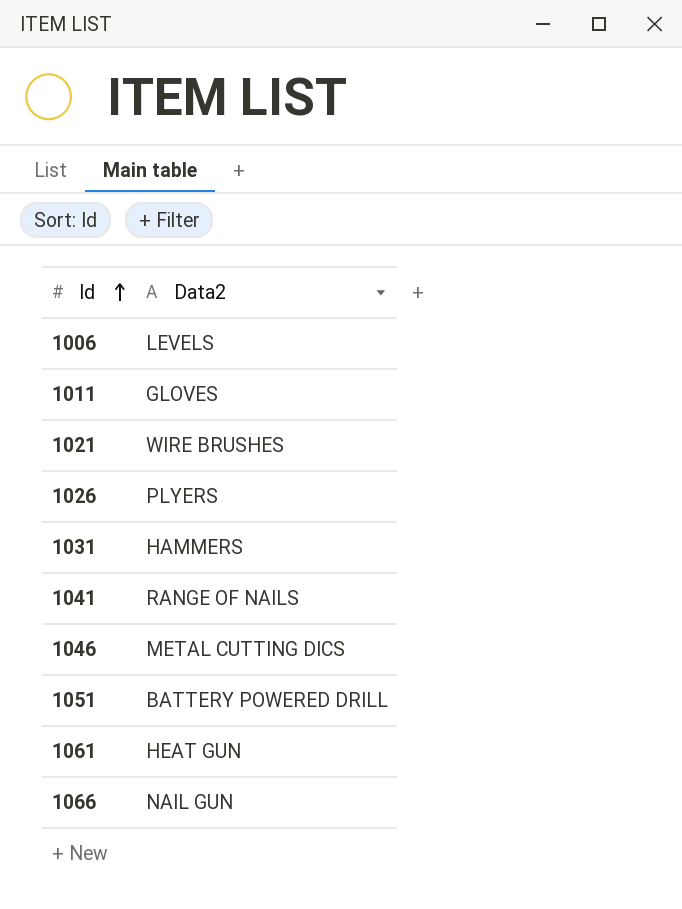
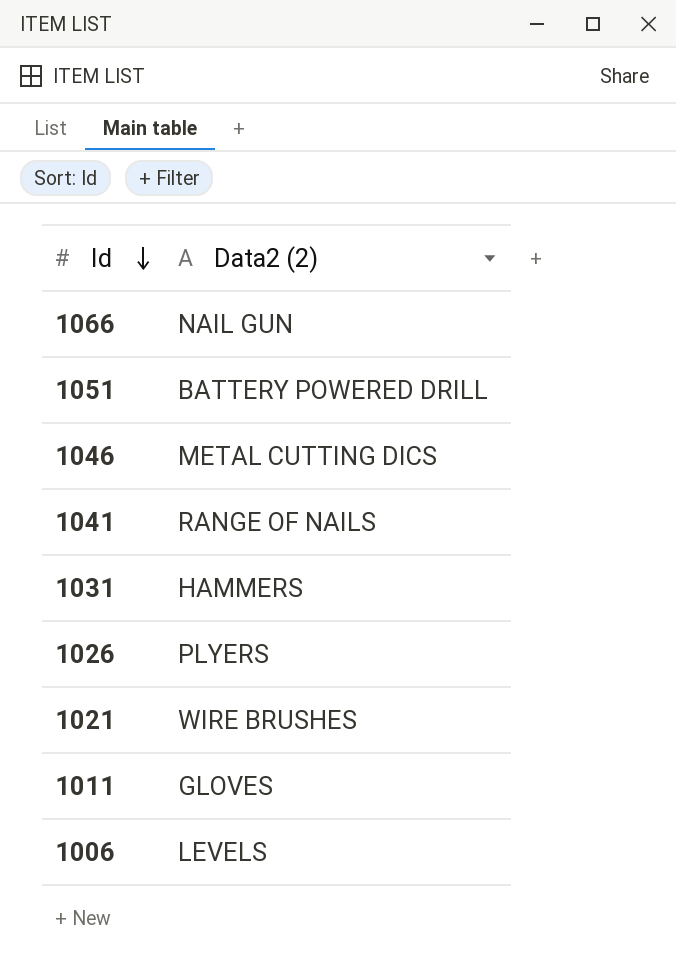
row order: Id ascending -> Id descending
column name: Data2 -> Data2 (2)
row 1061: HEAT GUN -> none

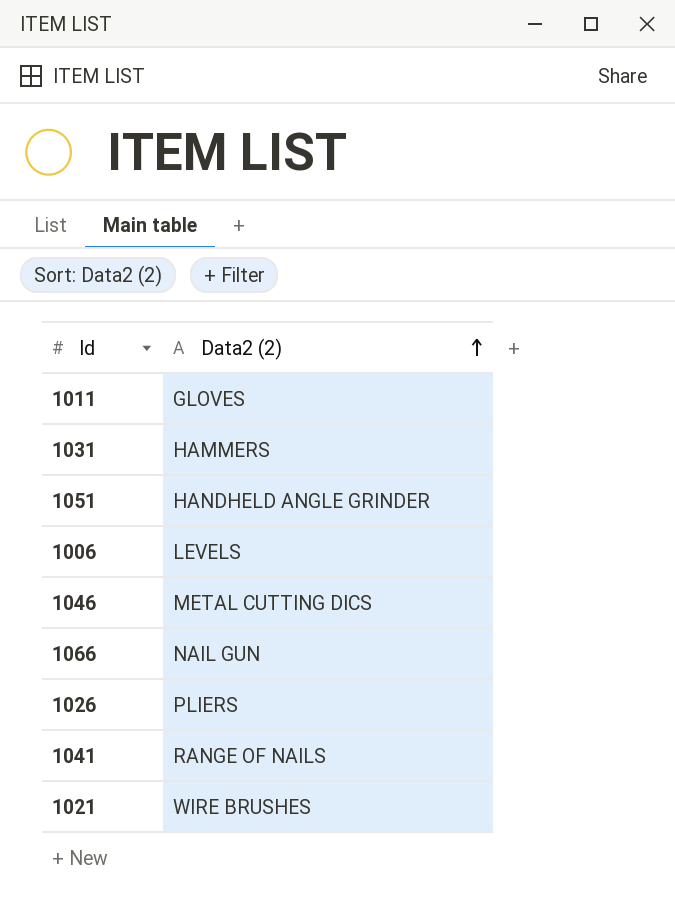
row order: Id descending -> Data2 (2) ascending
1051 | Data2 (2): BATTERY POWERED DRILL -> HANDHELD ANGLE GRINDER
1026 | Data2 (2): PLYERS -> PLIERS

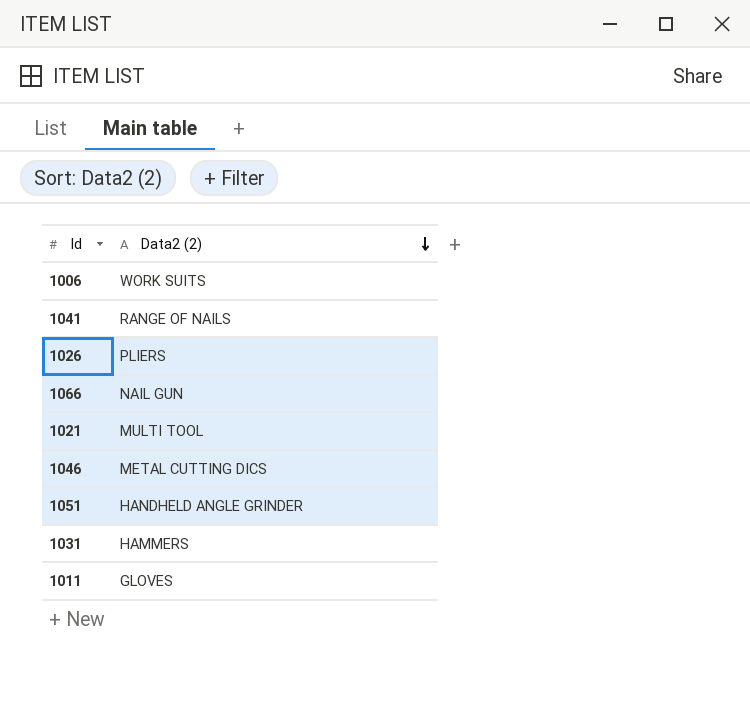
row order: Data2 (2) ascending -> Data2 (2) descending
1006 | Data2 (2): LEVELS -> WORK SUITS
1021 | Data2 (2): WIRE BRUSHES -> MULTI TOOL

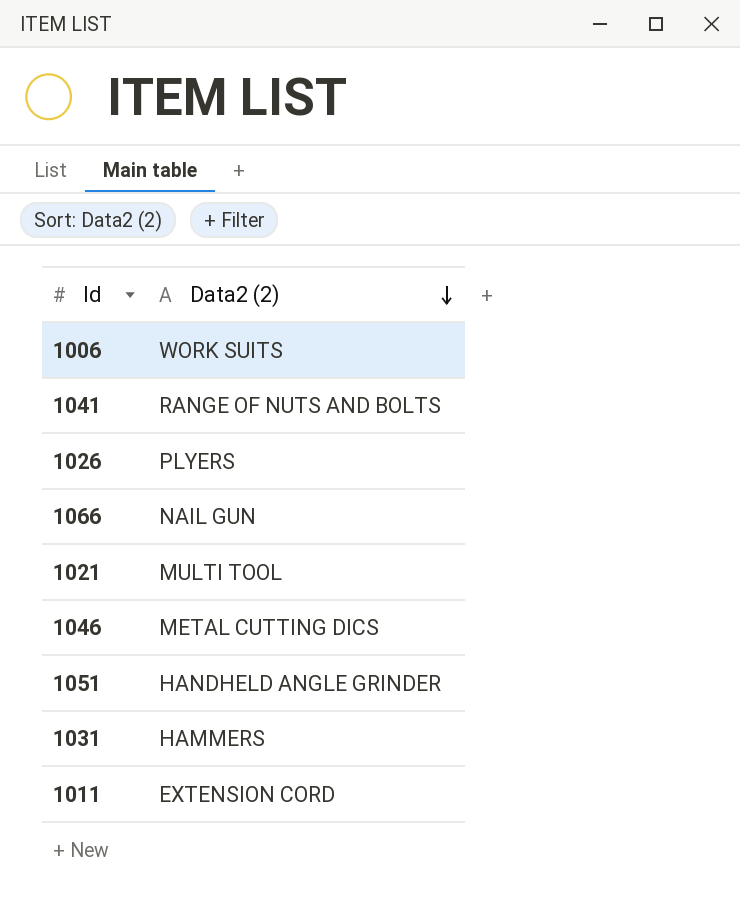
1041 | Data2 (2): RANGE OF NAILS -> RANGE OF NUTS AND BOLTS
1026 | Data2 (2): PLIERS -> PLYERS
1011 | Data2 (2): GLOVES -> EXTENSION CORD

